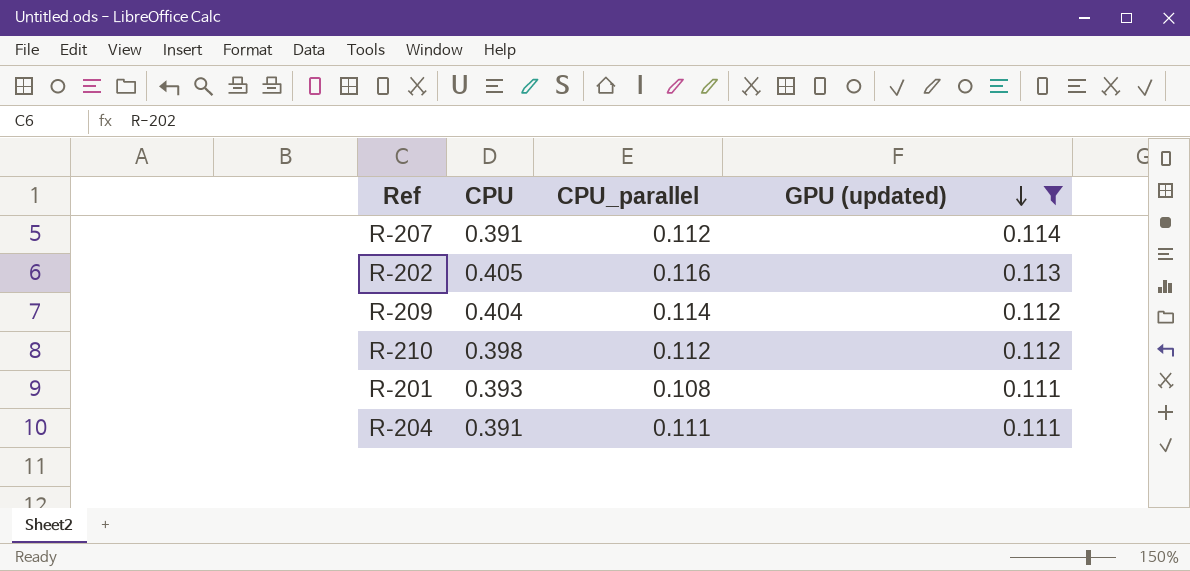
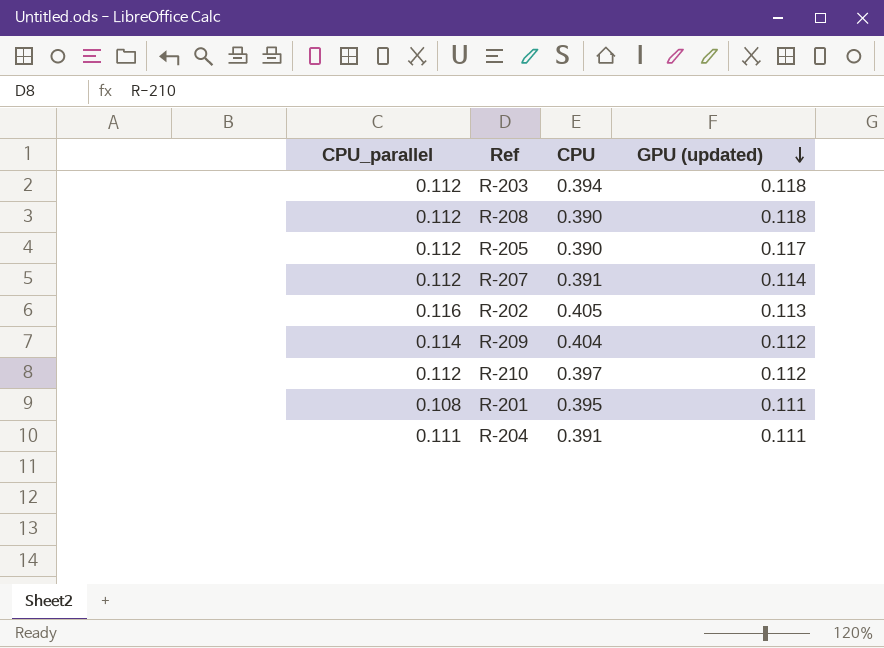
filter: GPU (updated) <= 0.114 -> none
column CPU_parallel | position: 3 -> 1
R-210 | CPU: 0.398 -> 0.397
R-201 | CPU: 0.393 -> 0.395

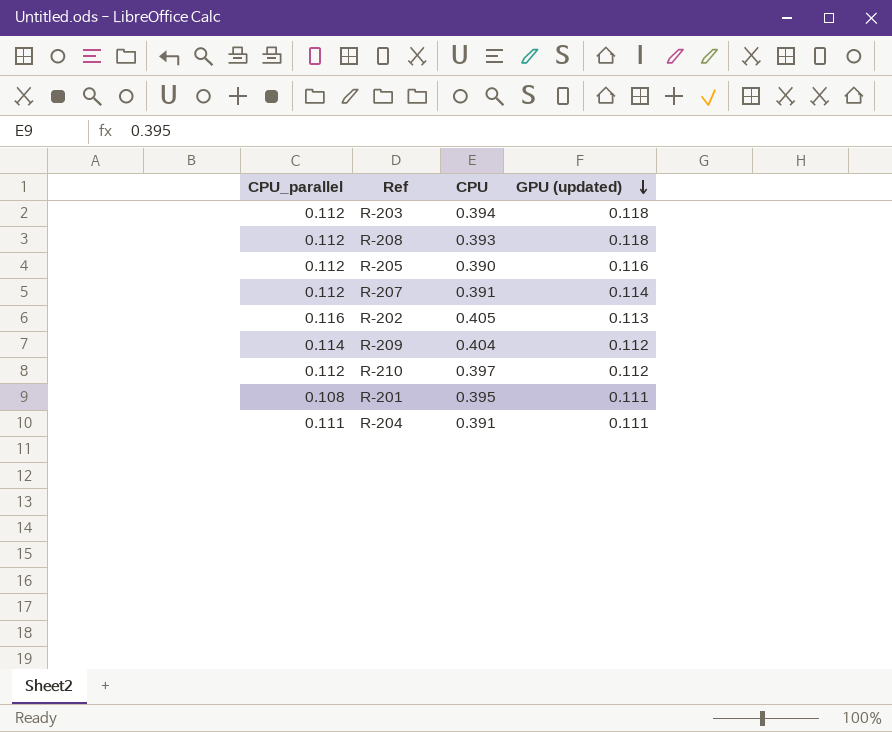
R-208 | CPU: 0.390 -> 0.393
R-205 | GPU (updated): 0.117 -> 0.116

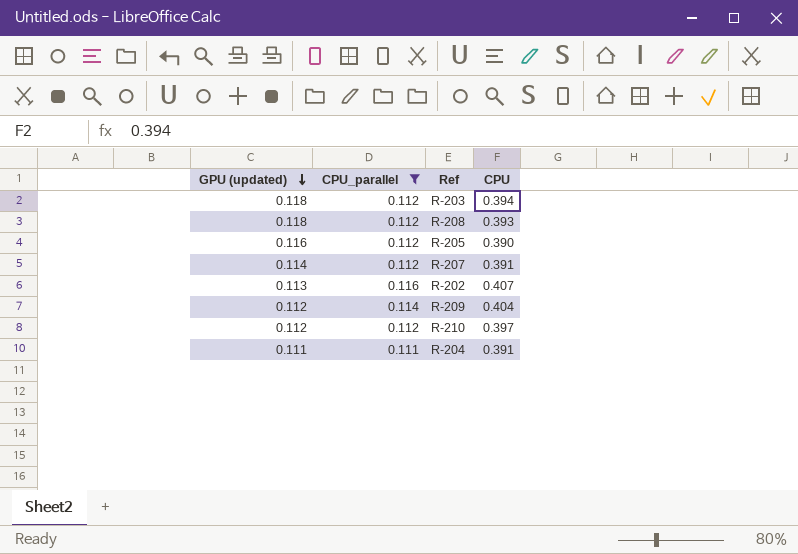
filter: none -> CPU_parallel != 0.108
column GPU (updated) | position: 4 -> 1
R-202 | CPU: 0.405 -> 0.407

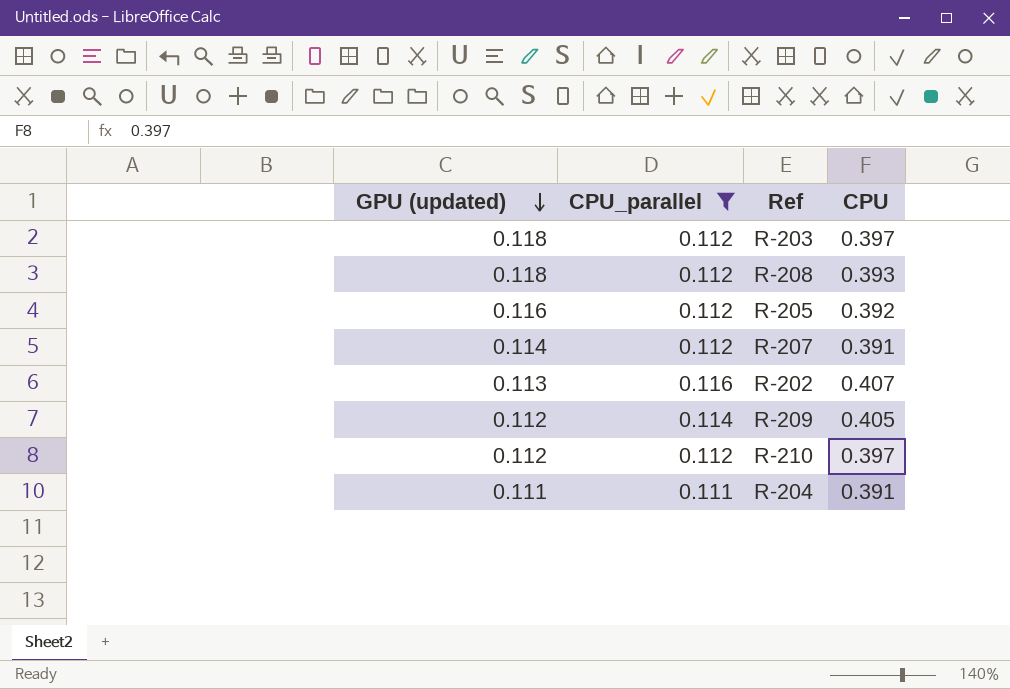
R-203 | CPU: 0.394 -> 0.397
R-205 | CPU: 0.390 -> 0.392
R-209 | CPU: 0.404 -> 0.405

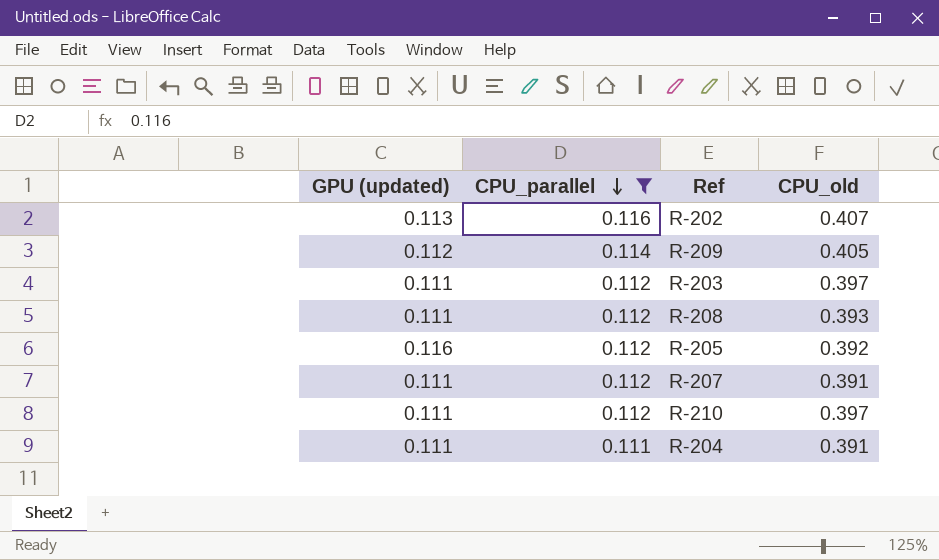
row order: GPU (updated) descending -> CPU_parallel descending
column name: CPU -> CPU_old
R-203 | GPU (updated): 0.118 -> 0.111
R-208 | GPU (updated): 0.118 -> 0.111
R-207 | GPU (updated): 0.114 -> 0.111
R-210 | GPU (updated): 0.112 -> 0.111

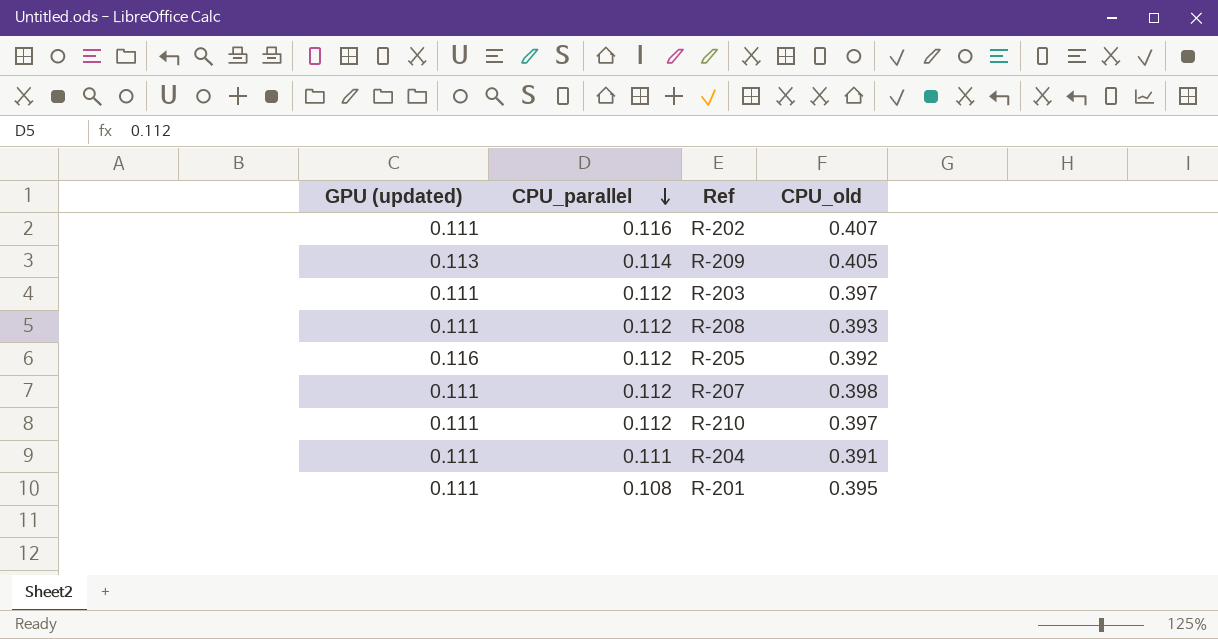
filter: CPU_parallel != 0.108 -> none
R-202 | GPU (updated): 0.113 -> 0.111
R-209 | GPU (updated): 0.112 -> 0.113
R-207 | CPU_old: 0.391 -> 0.398

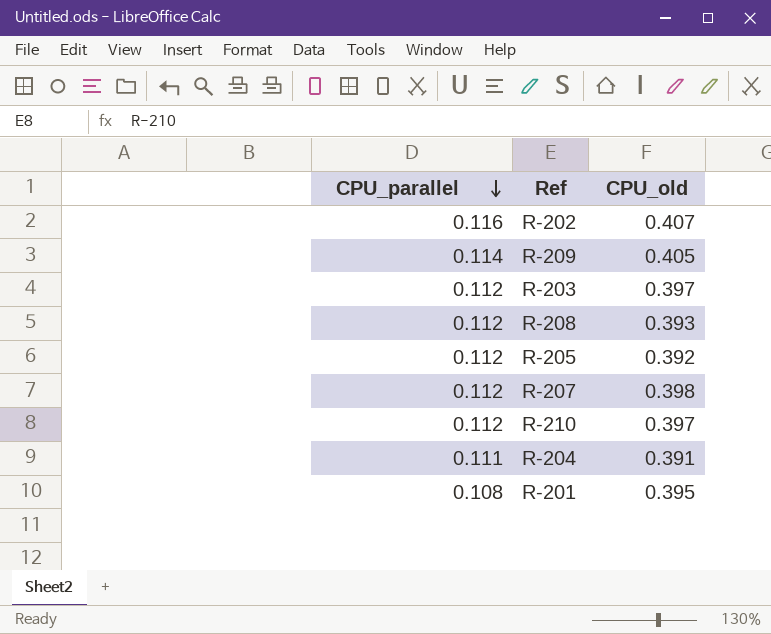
column GPU (updated) | position: 1 -> none

